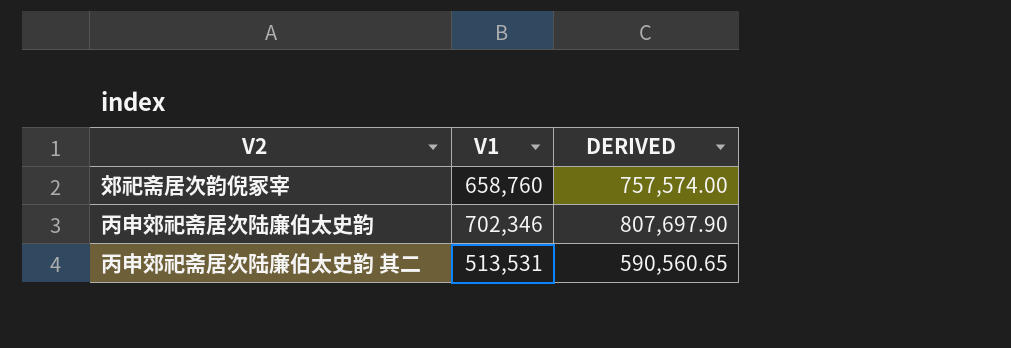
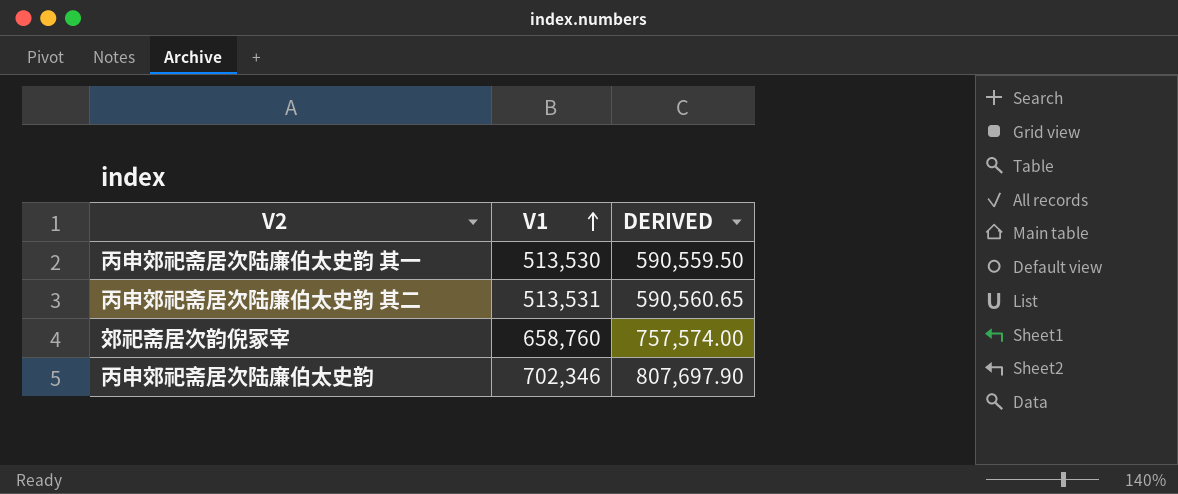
row order: none -> V1 ascending
row 丙申郊祀斋居次陆廉伯太史韵 其一: none -> 513,530 | 590,559.50

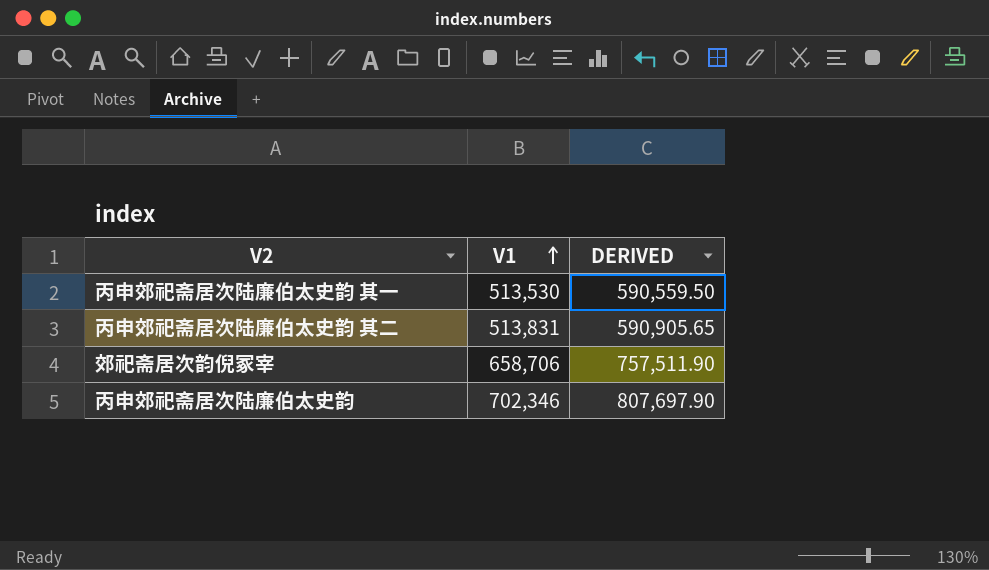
丙申郊祀斋居次陆廉伯太史韵 其二 | V1: 513,531 -> 513,831
丙申郊祀斋居次陆廉伯太史韵 其二 | DERIVED: 590,560.65 -> 590,905.65
郊祀斋居次韵倪冢宰 | V1: 658,760 -> 658,706
郊祀斋居次韵倪冢宰 | DERIVED: 757,574.00 -> 757,511.90

